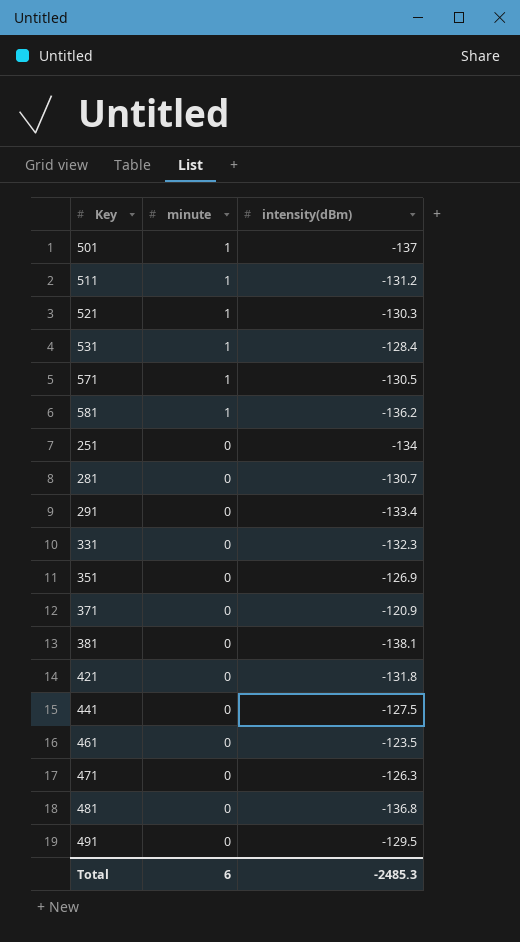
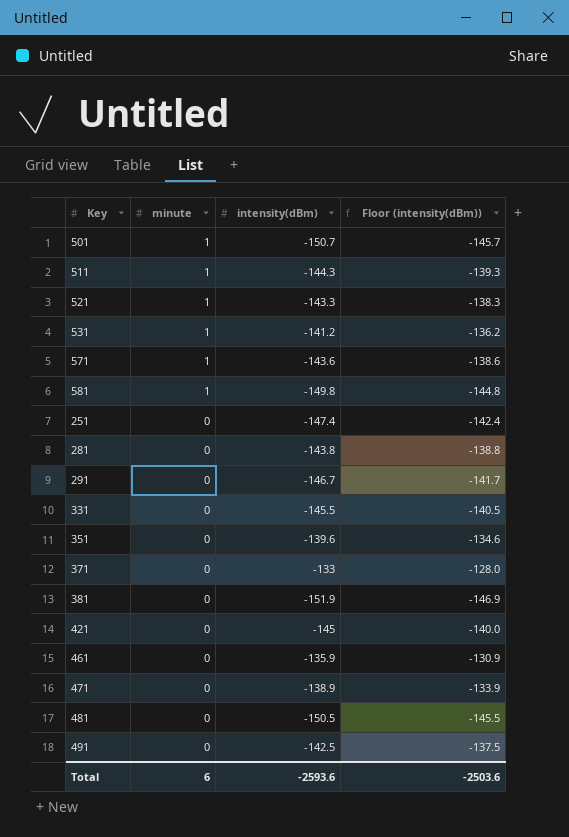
column Floor (intensity(dBm)) | formula: none -> [intensity(dBm)] + 5
row 441: 0 | -127.5 -> none
501 | intensity(dBm): -137 -> -150.7
511 | intensity(dBm): -131.2 -> -144.3
521 | intensity(dBm): -130.3 -> -143.3
531 | intensity(dBm): -128.4 -> -141.2
571 | intensity(dBm): -130.5 -> -143.6
581 | intensity(dBm): -136.2 -> -149.8
251 | intensity(dBm): -134 -> -147.4
281 | intensity(dBm): -130.7 -> -143.8
291 | intensity(dBm): -133.4 -> -146.7
331 | intensity(dBm): -132.3 -> -145.5
351 | intensity(dBm): -126.9 -> -139.6
371 | intensity(dBm): -120.9 -> -133
381 | intensity(dBm): -138.1 -> -151.9
421 | intensity(dBm): -131.8 -> -145
461 | intensity(dBm): -123.5 -> -135.9
471 | intensity(dBm): -126.3 -> -138.9
481 | intensity(dBm): -136.8 -> -150.5
491 | intensity(dBm): -129.5 -> -142.5
Total | intensity(dBm): -2485.3 -> -2593.6

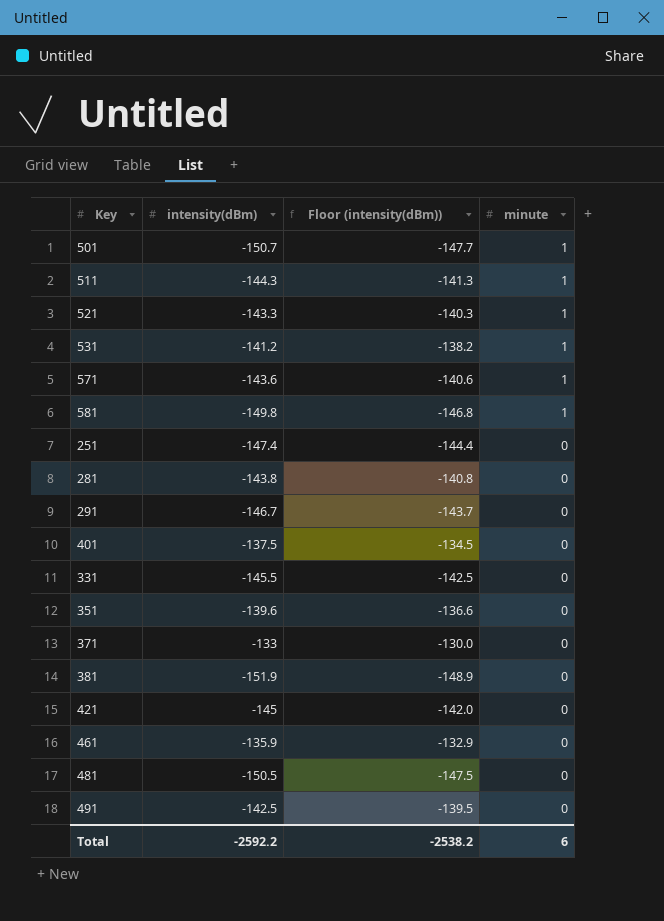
column Floor (intensity(dBm)) | formula: [intensity(dBm)] + 5 -> [intensity(dBm)] + 3
column minute | position: 2 -> 4
row 471: 0 | -138.9 | -133.9 -> none
row 401: none -> -137.5 | -134.5 | 0
Total | intensity(dBm): -2593.6 -> -2592.2
Total | Floor (intensity(dBm)): -2503.6 -> -2538.2

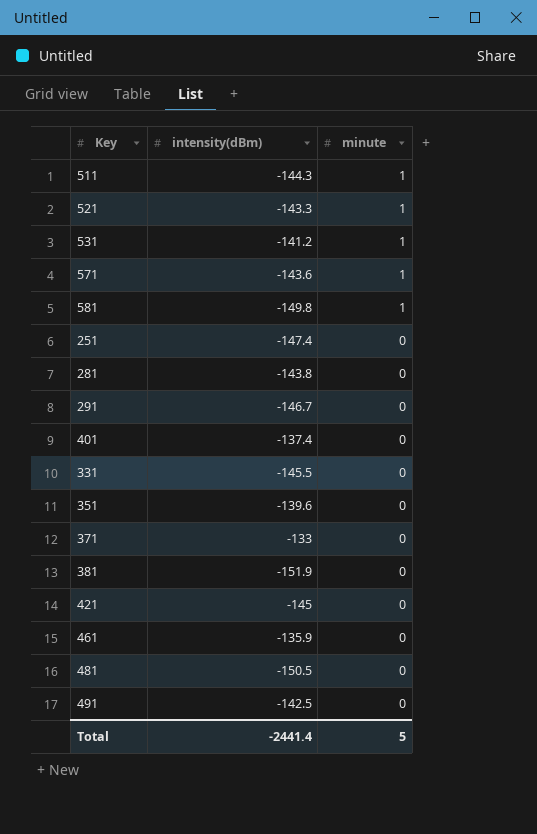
column Floor (intensity(dBm)) | formula: [intensity(dBm)] + 3 -> none
row 501: -150.7 | -147.7 | 1 -> none
401 | intensity(dBm): -137.5 -> -137.4
Total | intensity(dBm): -2592.2 -> -2441.4
Total | minute: 6 -> 5

